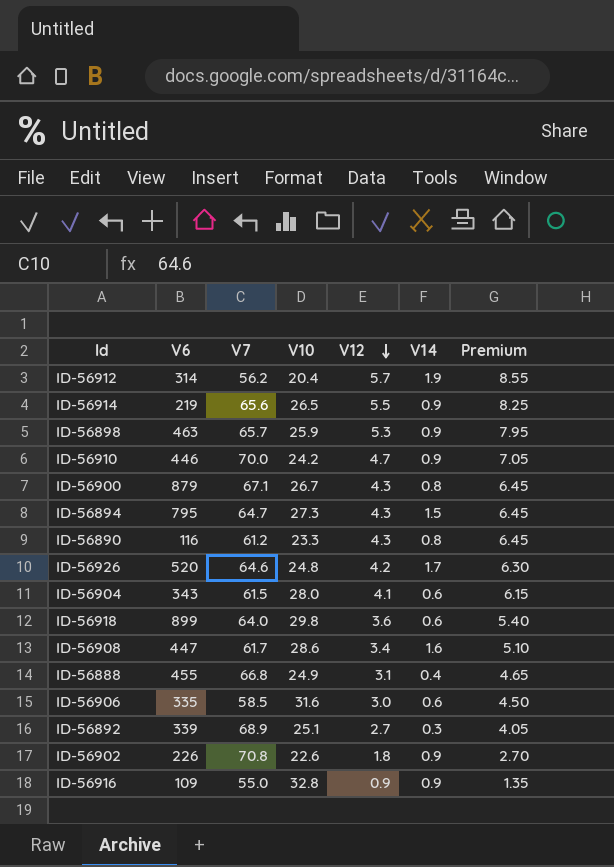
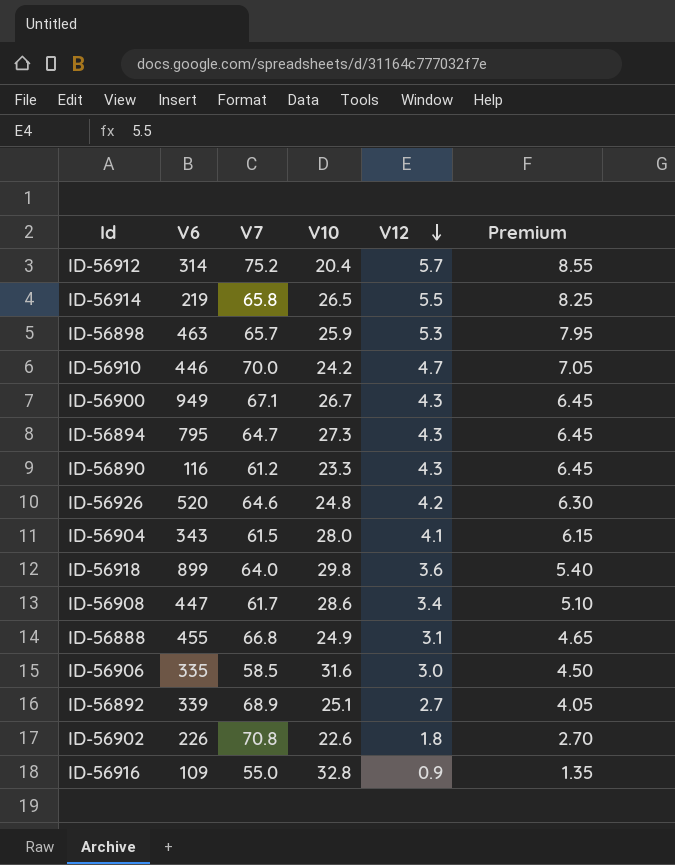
column V14 | position: 6 -> none
ID-56912 | V7: 56.2 -> 75.2
ID-56914 | V7: 65.6 -> 65.8
ID-56900 | V6: 879 -> 949

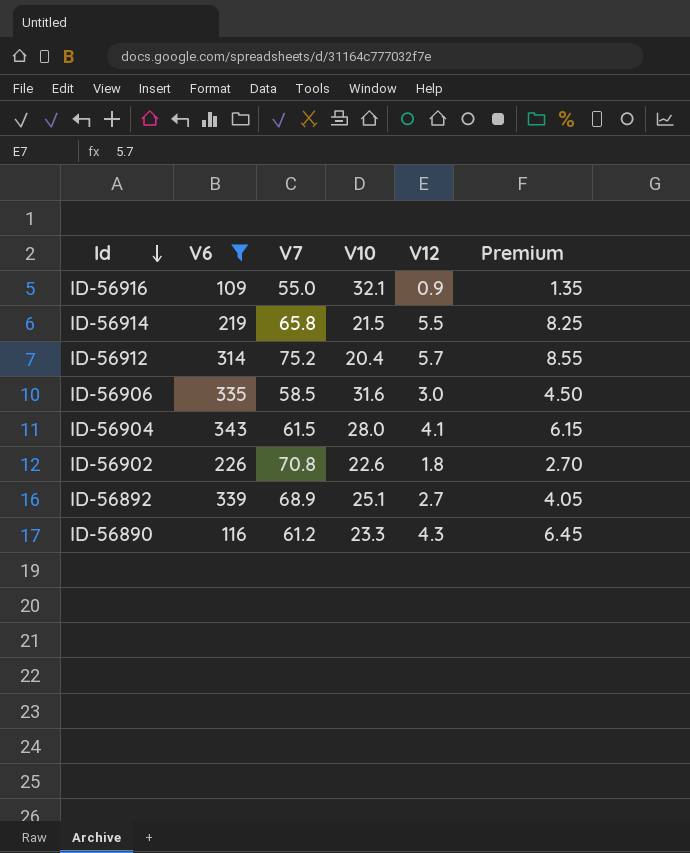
filter: none -> V6 <= 343
row order: V12 descending -> Id descending
ID-56916 | V10: 32.8 -> 32.1
ID-56914 | V10: 26.5 -> 21.5

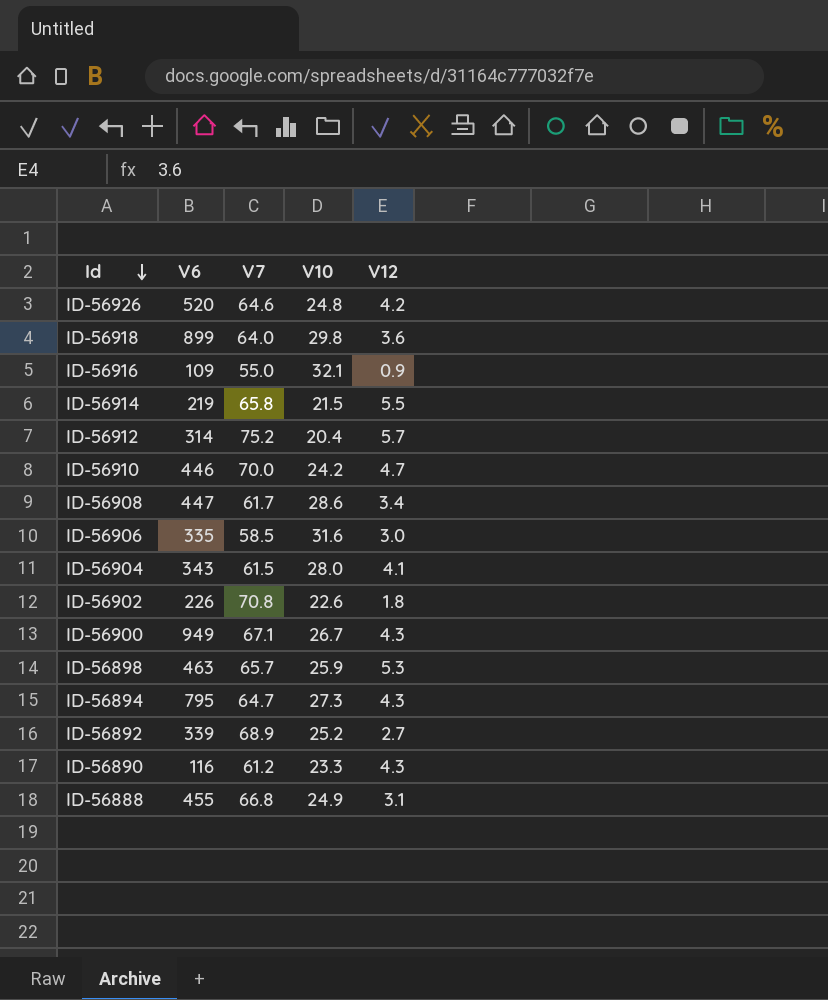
filter: V6 <= 343 -> none
column Premium | formula: [V12] * 1.5 -> none
ID-56892 | V10: 25.1 -> 25.2

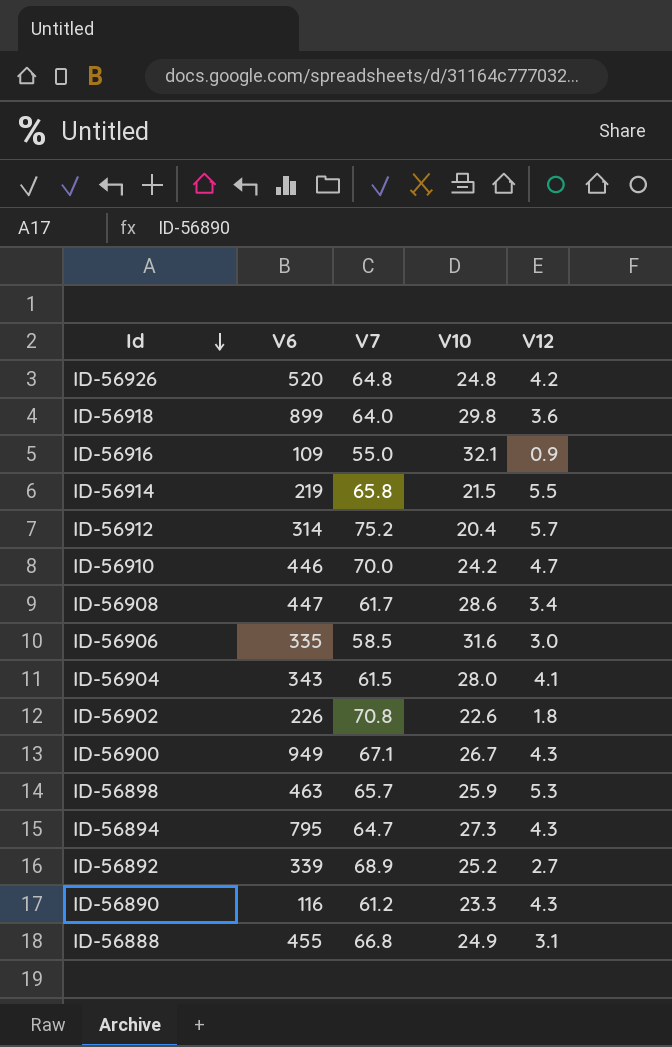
ID-56926 | V7: 64.6 -> 64.8

